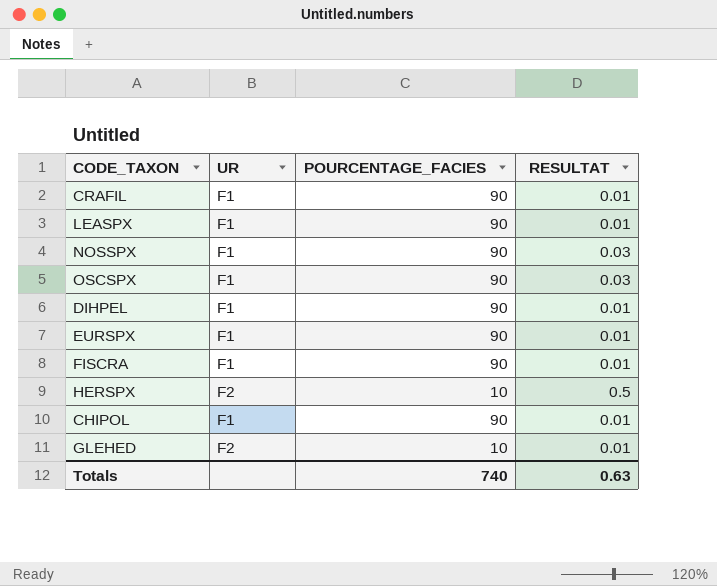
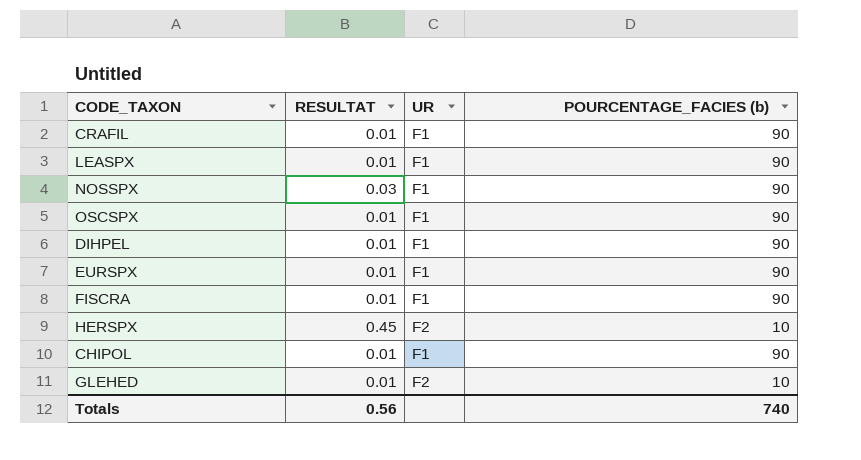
column RESULTAT | position: 4 -> 2
column name: POURCENTAGE_FACIES -> POURCENTAGE_FACIES (b)
OSCSPX | RESULTAT: 0.03 -> 0.01
HERSPX | RESULTAT: 0.5 -> 0.45
Totals | RESULTAT: 0.63 -> 0.56

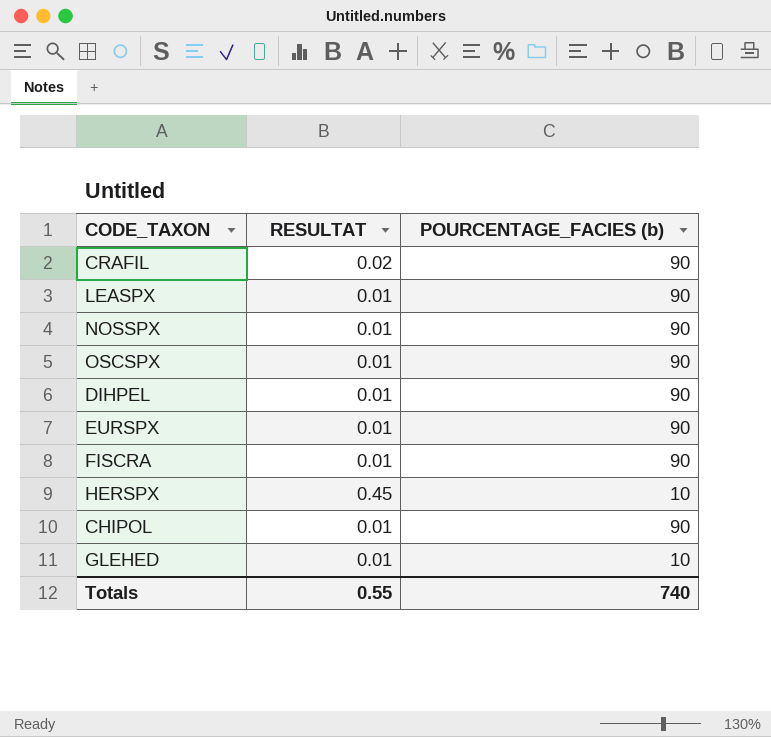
column UR | position: 3 -> none
CRAFIL | RESULTAT: 0.01 -> 0.02
NOSSPX | RESULTAT: 0.03 -> 0.01
Totals | RESULTAT: 0.56 -> 0.55

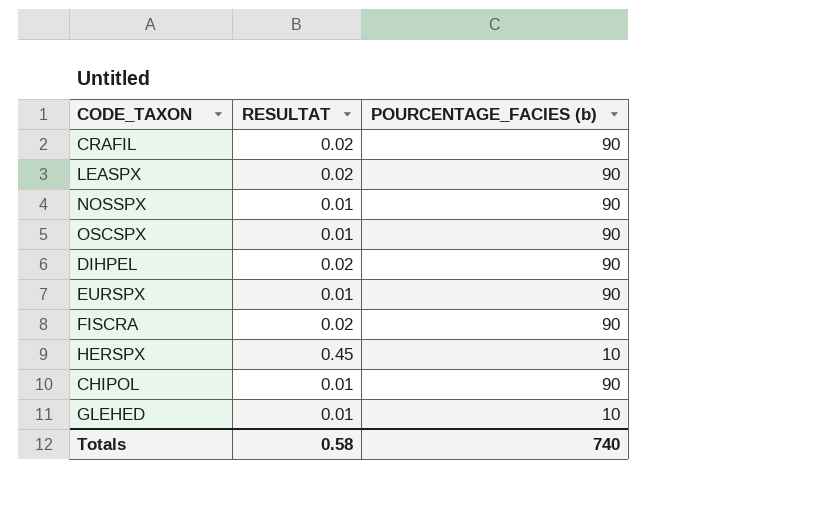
LEASPX | RESULTAT: 0.01 -> 0.02
DIHPEL | RESULTAT: 0.01 -> 0.02
FISCRA | RESULTAT: 0.01 -> 0.02
Totals | RESULTAT: 0.55 -> 0.58

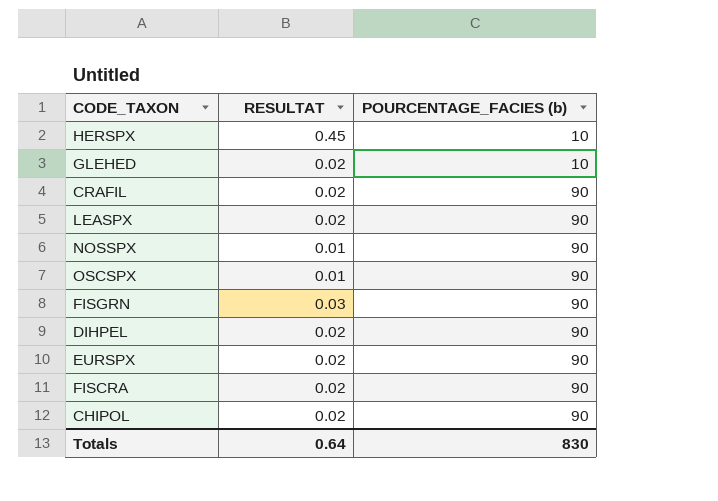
row order: none -> POURCENTAGE_FACIES (b) ascending
GLEHED | RESULTAT: 0.01 -> 0.02
row FISGRN: none -> 0.03 | 90
EURSPX | RESULTAT: 0.01 -> 0.02
CHIPOL | RESULTAT: 0.01 -> 0.02
Totals | RESULTAT: 0.58 -> 0.64
Totals | POURCENTAGE_FACIES (b): 740 -> 830

